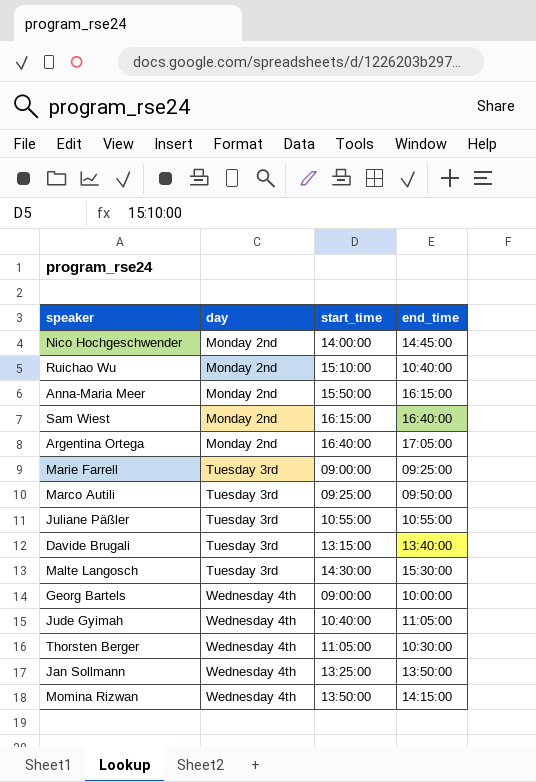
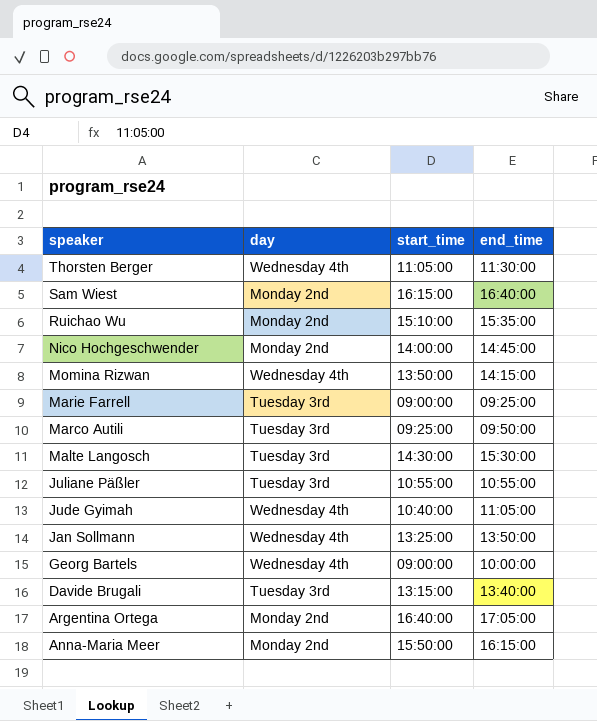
row order: day ascending -> speaker descending
Thorsten Berger | end_time: 10:30:00 -> 11:30:00
Ruichao Wu | end_time: 10:40:00 -> 15:35:00

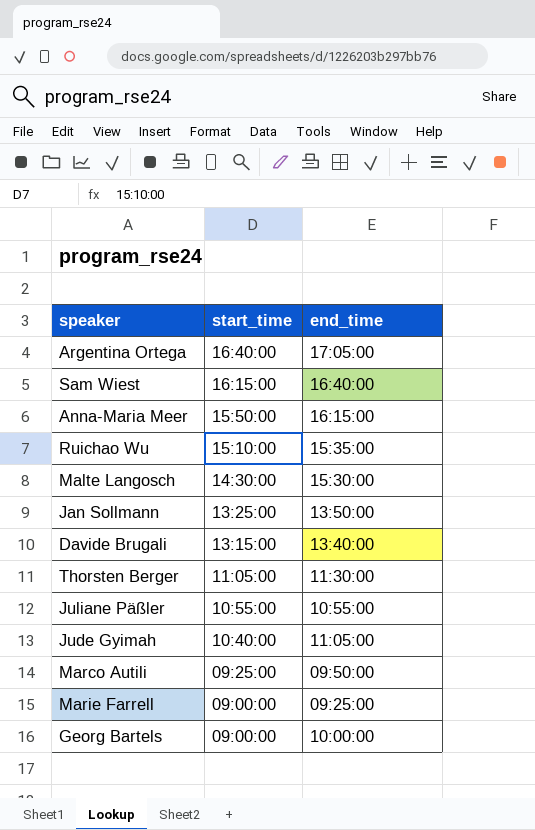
row order: speaker descending -> start_time descending
column day | position: 2 -> none
row Nico Hochgeschwender: Monday 2nd | 14:00:00 | 14:45:00 -> none
row Momina Rizwan: Wednesday 4th | 13:50:00 | 14:15:00 -> none

